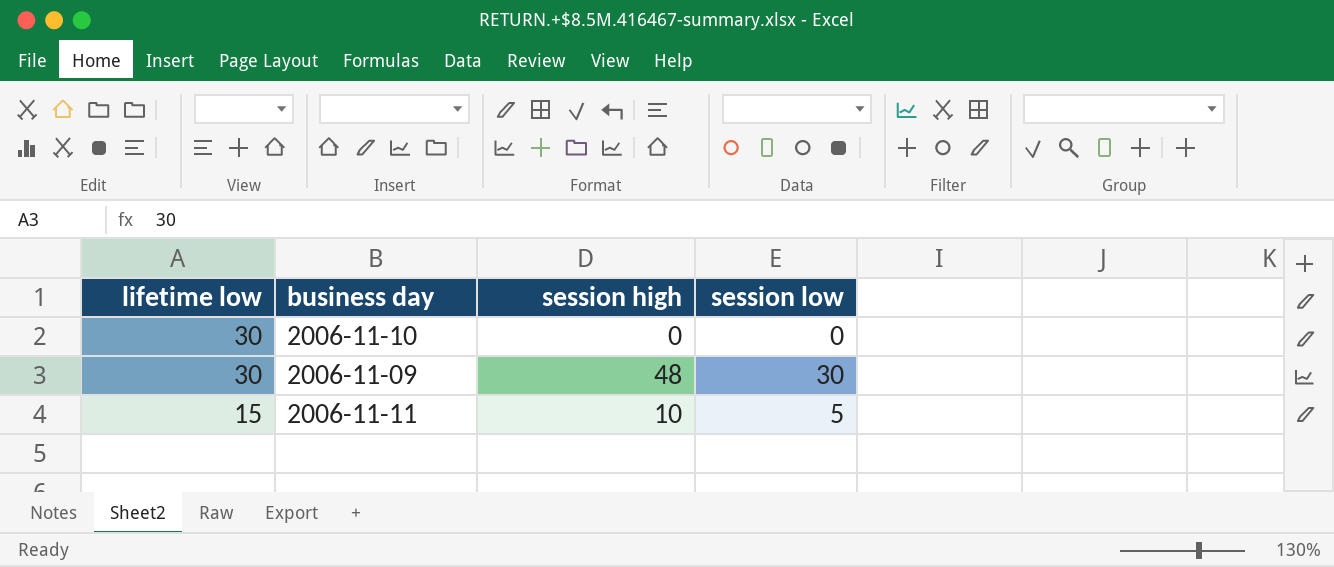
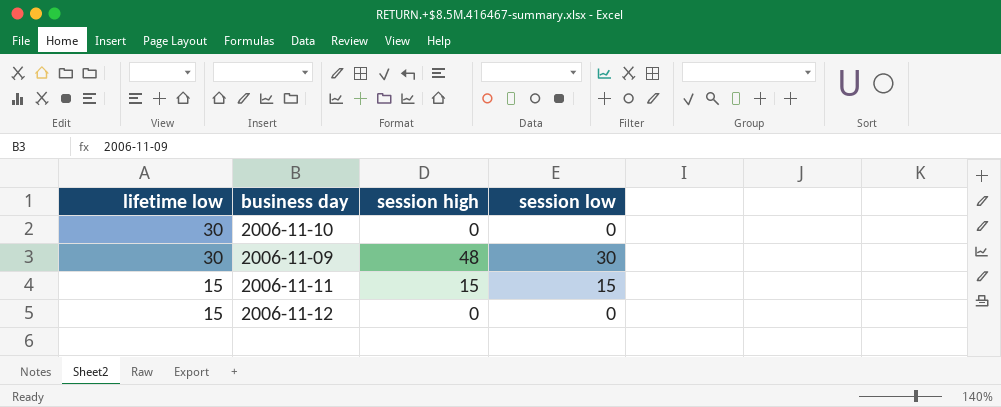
2006-11-11 | session high: 10 -> 15
2006-11-11 | session low: 5 -> 15
row 2006-11-12: none -> 15 | 0 | 0

